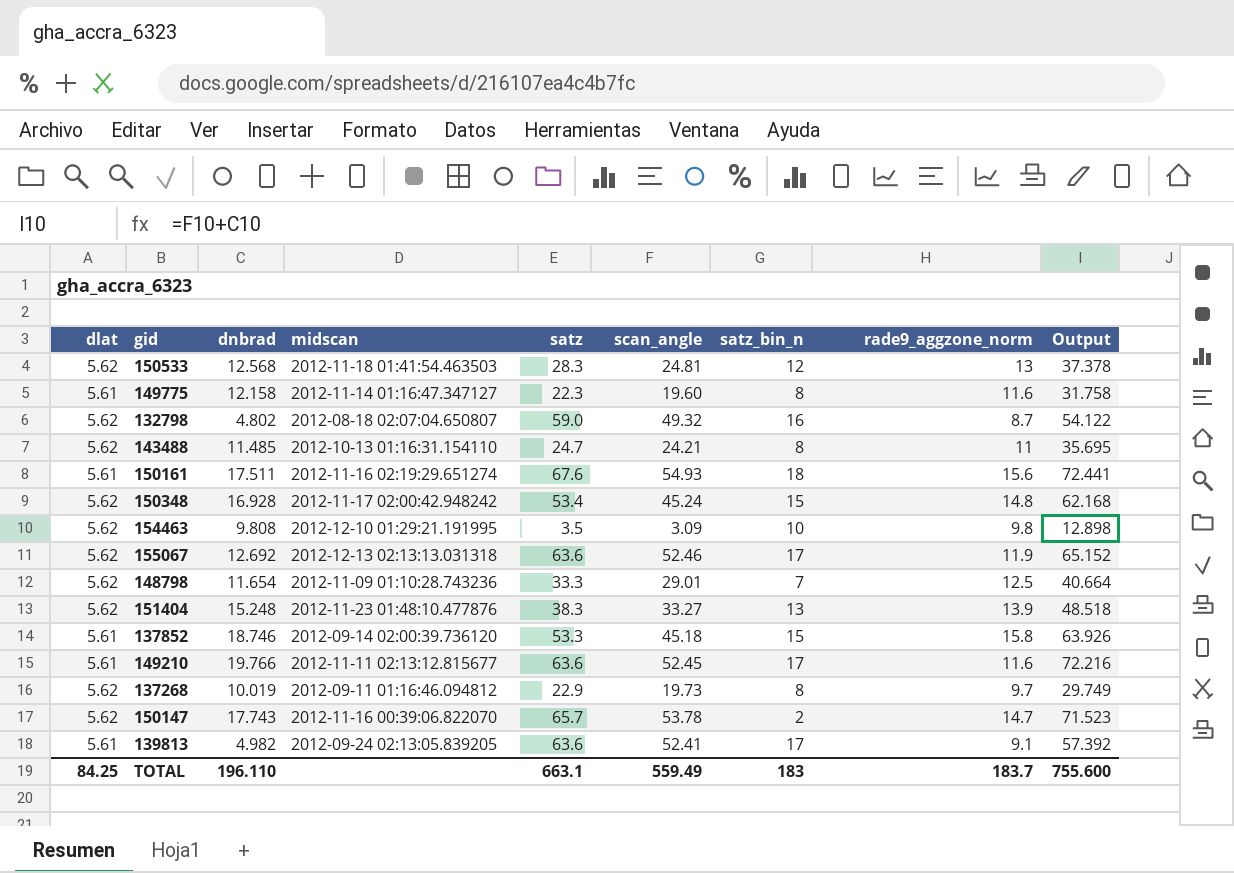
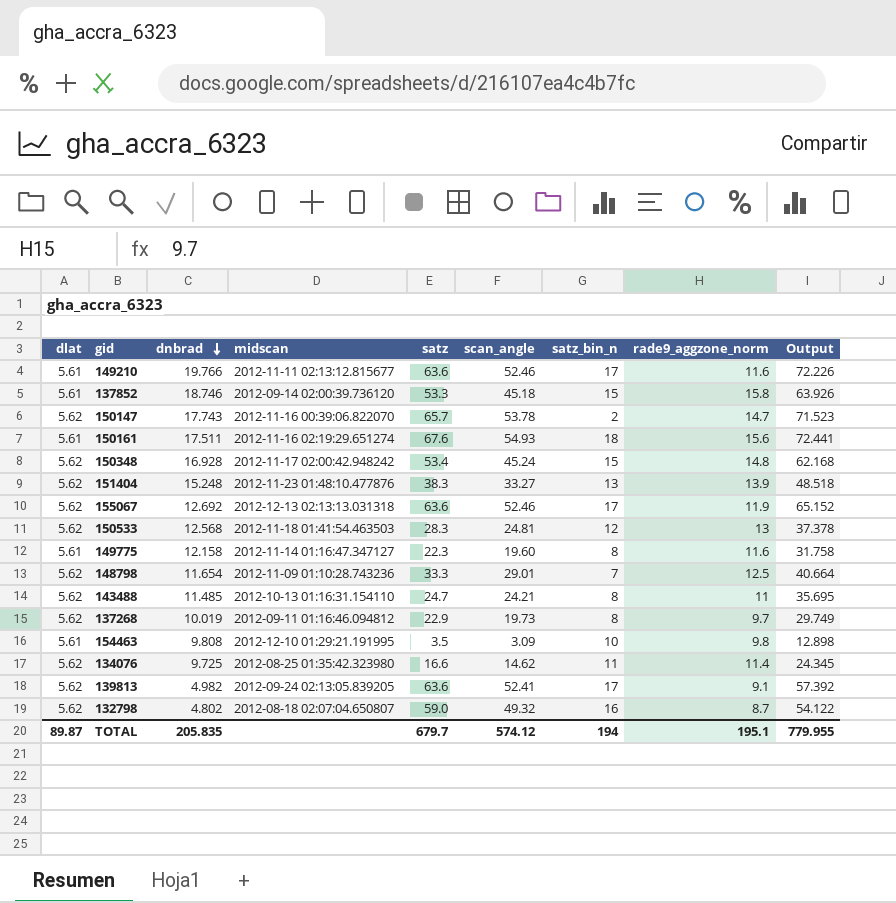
row order: none -> dnbrad descending
149210 | scan_angle: 52.45 -> 52.46
149210 | Output: 72.216 -> 72.226
154463 | dlat: 5.62 -> 5.61
row 134076: none -> 5.62 | 9.725 | 2012-08-25 01:35:42.323980 | 16.6 | 14.62 | 11 | 11.4 | 24.345
139813 | dlat: 5.61 -> 5.62
TOTAL | dlat: 84.25 -> 89.87
TOTAL | dnbrad: 196.110 -> 205.835
TOTAL | satz: 663.1 -> 679.7
TOTAL | scan_angle: 559.49 -> 574.12
TOTAL | satz_bin_n: 183 -> 194
TOTAL | rade9_aggzone_norm: 183.7 -> 195.1
TOTAL | Output: 755.600 -> 779.955

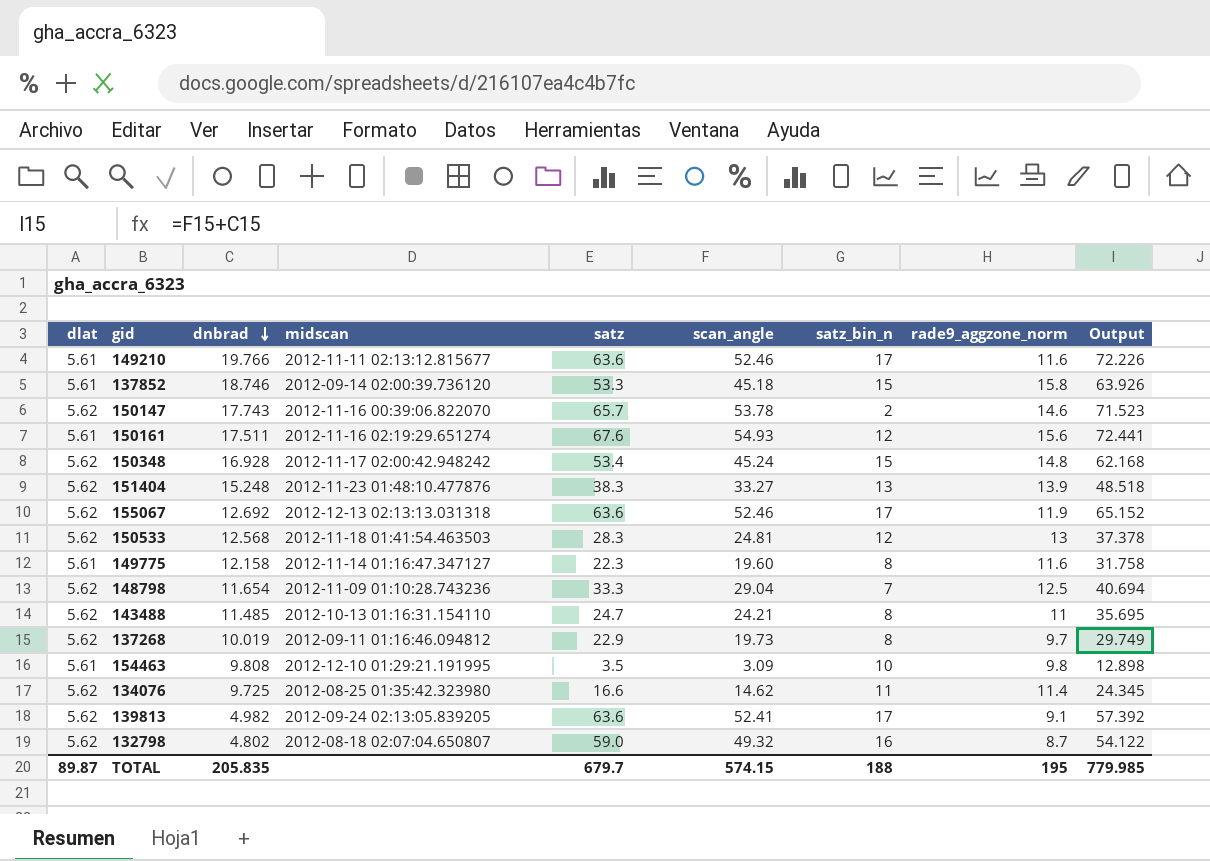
150147 | rade9_aggzone_norm: 14.7 -> 14.6
150161 | satz_bin_n: 18 -> 12
148798 | scan_angle: 29.01 -> 29.04
148798 | Output: 40.664 -> 40.694
TOTAL | scan_angle: 574.12 -> 574.15
TOTAL | satz_bin_n: 194 -> 188
TOTAL | rade9_aggzone_norm: 195.1 -> 195
TOTAL | Output: 779.955 -> 779.985

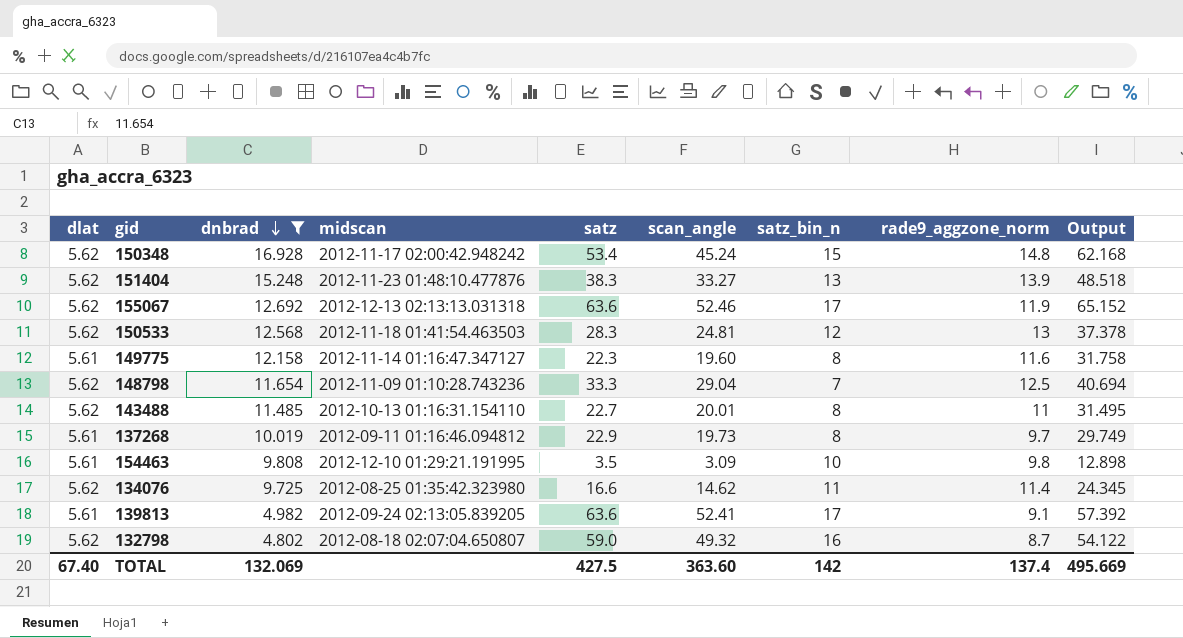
filter: none -> dnbrad <= 16.928
143488 | satz: 24.7 -> 22.7
143488 | scan_angle: 24.21 -> 20.01
143488 | Output: 35.695 -> 31.495
137268 | dlat: 5.62 -> 5.61
139813 | dlat: 5.62 -> 5.61
TOTAL | dlat: 89.87 -> 67.40
TOTAL | dnbrad: 205.835 -> 132.069
TOTAL | satz: 679.7 -> 427.5
TOTAL | scan_angle: 574.15 -> 363.60
TOTAL | satz_bin_n: 188 -> 142
TOTAL | rade9_aggzone_norm: 195 -> 137.4
TOTAL | Output: 779.985 -> 495.669

